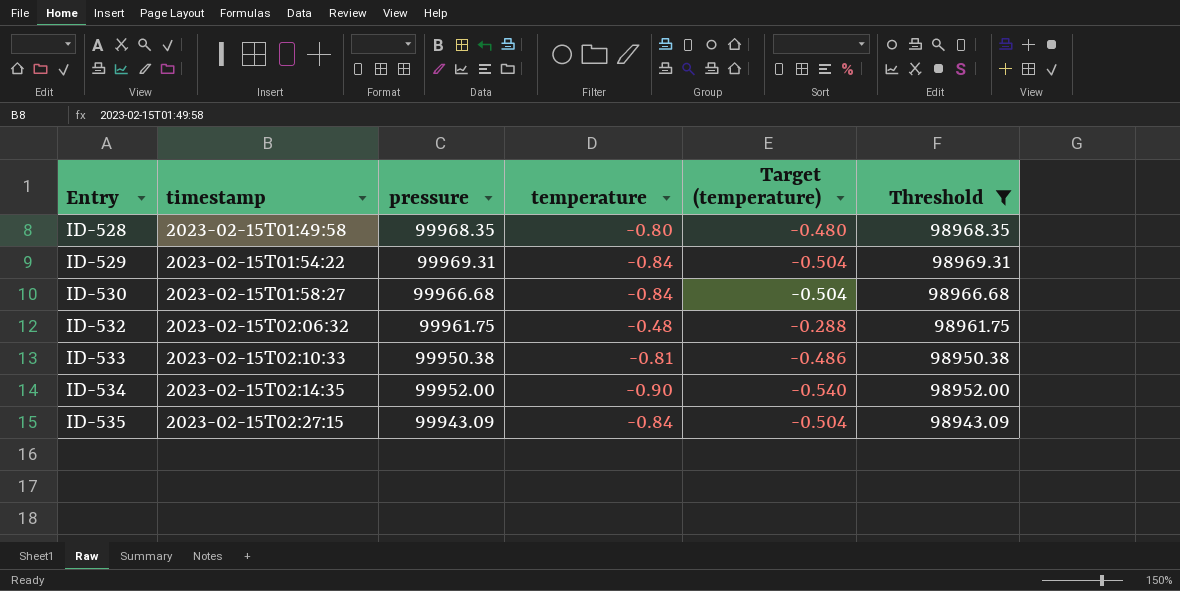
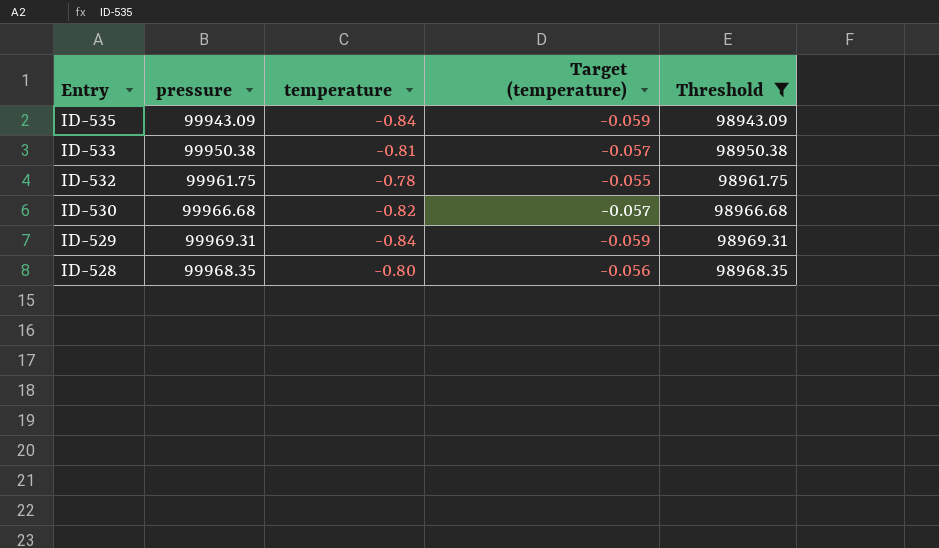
row order: Entry ascending -> Entry descending
column timestamp | position: 2 -> none
column Target (temperature) | formula: [temperature] * 0.6 -> [temperature] * 0.07
row ID-534: 2023-02-15T02:14:35 | 99952.00 | -0.90 | -0.540 | 98952.00 -> none
ID-532 | temperature: -0.48 -> -0.78
ID-530 | temperature: -0.84 -> -0.82

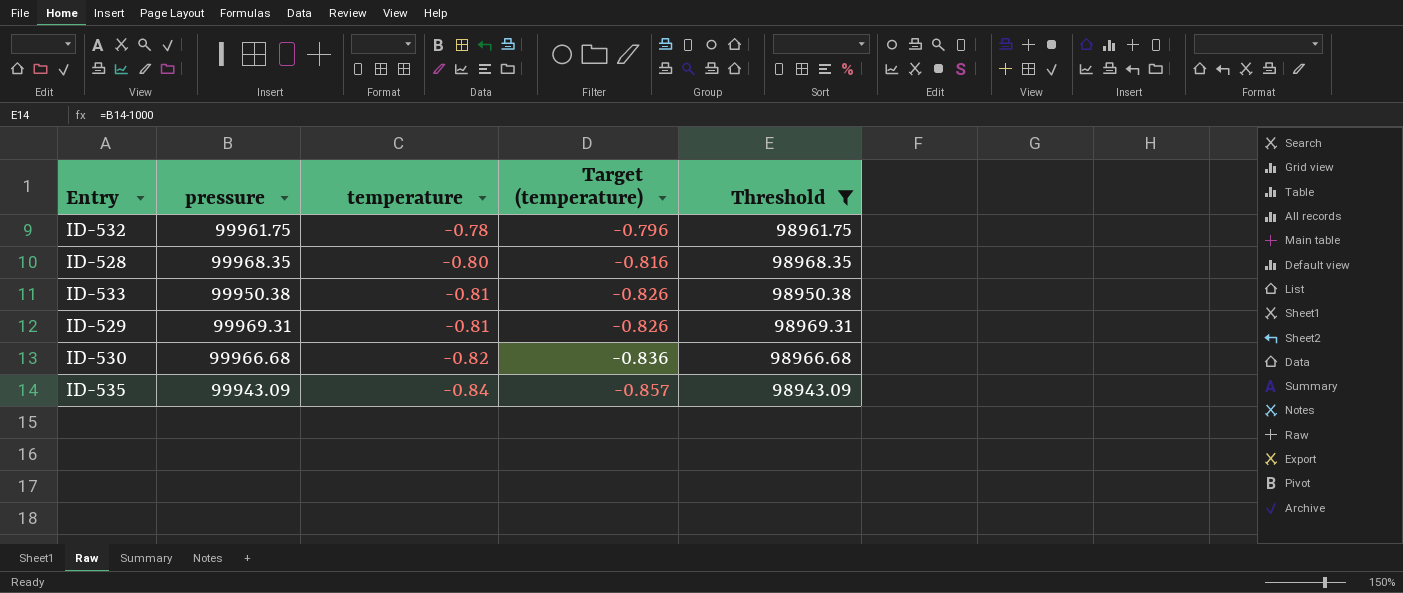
row order: Entry descending -> temperature descending
column Target (temperature) | formula: [temperature] * 0.07 -> [temperature] * 1.02
ID-529 | temperature: -0.84 -> -0.81

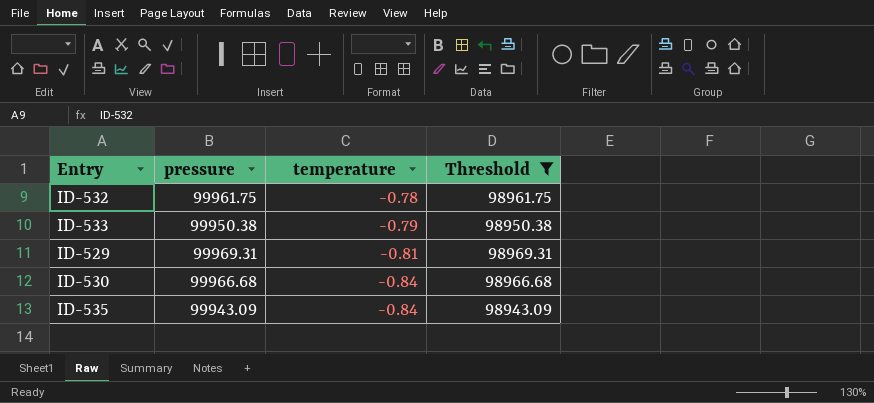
column Target (temperature) | formula: [temperature] * 1.02 -> none
row ID-528: 99968.35 | -0.80 | -0.816 | 98968.35 -> none
ID-533 | temperature: -0.81 -> -0.79
ID-530 | temperature: -0.82 -> -0.84

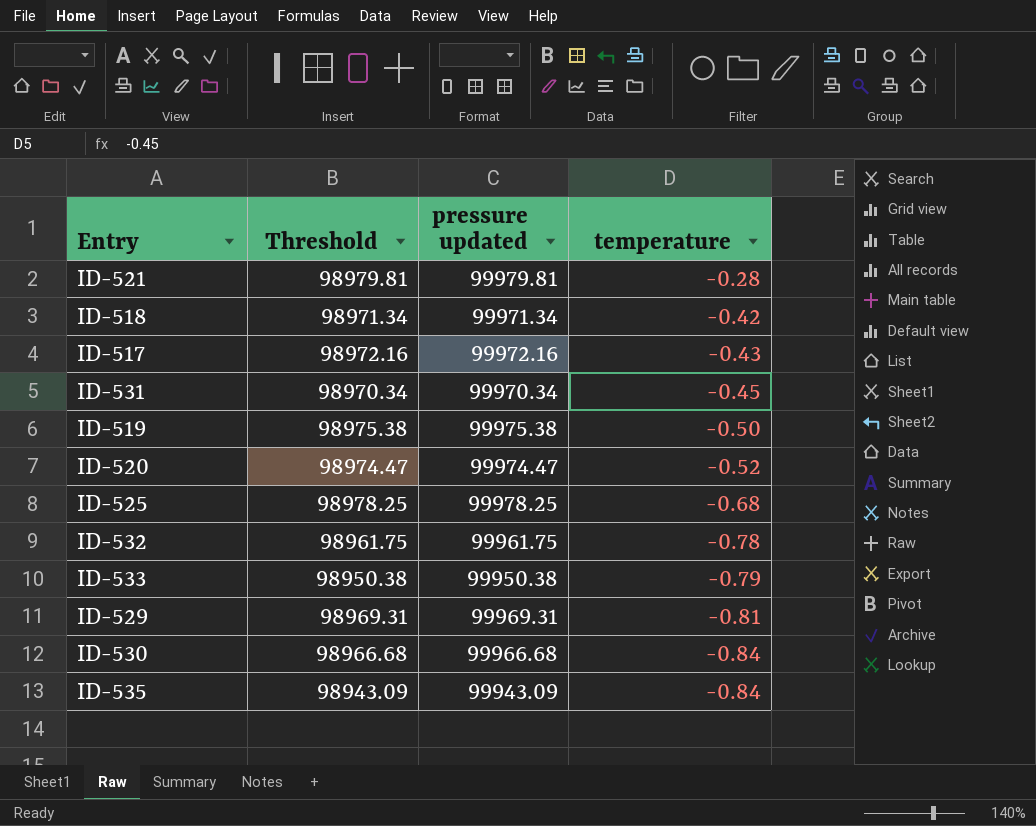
filter: Threshold <= 98969.31 -> none
column Threshold | position: 4 -> 2
column name: pressure -> pressure updated

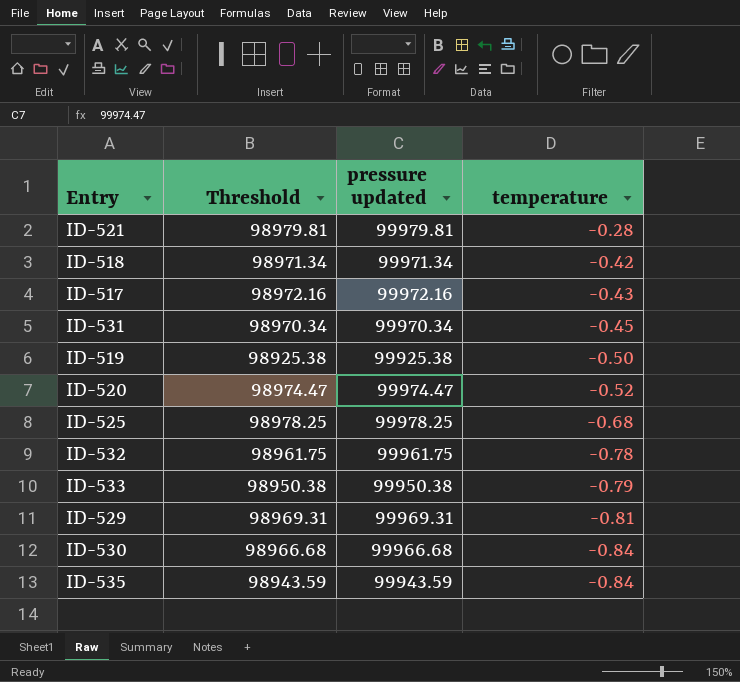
ID-519 | Threshold: 98975.38 -> 98925.38
ID-519 | pressure updated: 99975.38 -> 99925.38
ID-535 | Threshold: 98943.09 -> 98943.59
ID-535 | pressure updated: 99943.09 -> 99943.59

